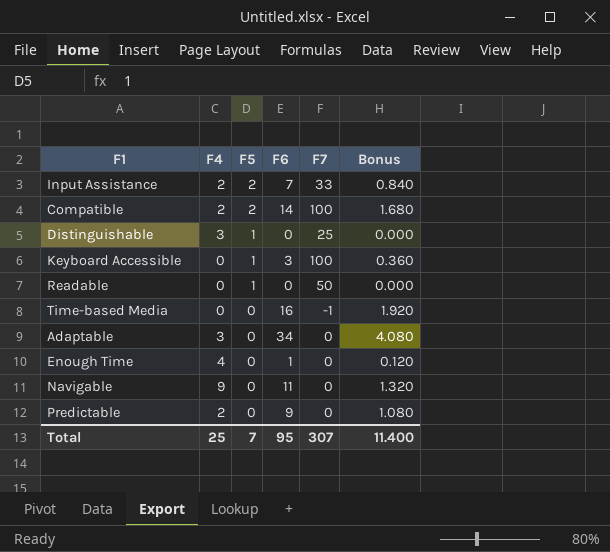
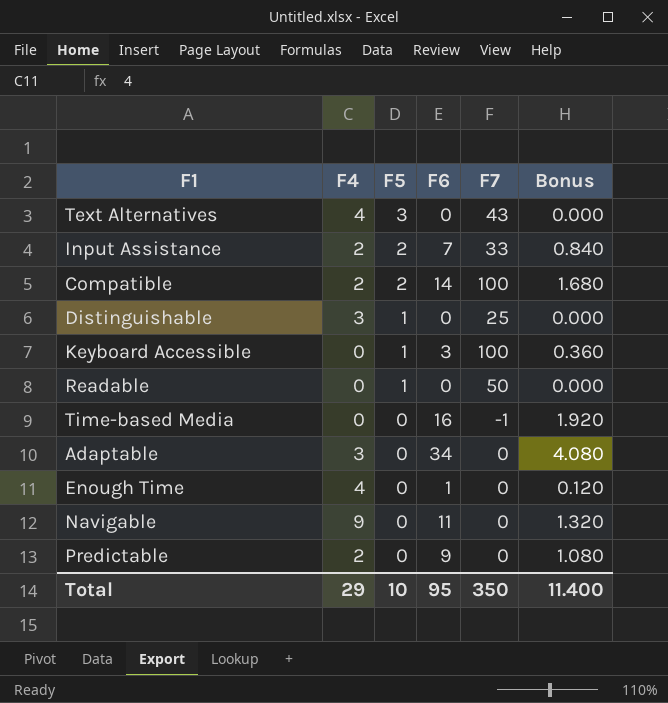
row Text Alternatives: none -> 4 | 3 | 0 | 43 | 0.000
Total | F4: 25 -> 29
Total | F5: 7 -> 10
Total | F7: 307 -> 350

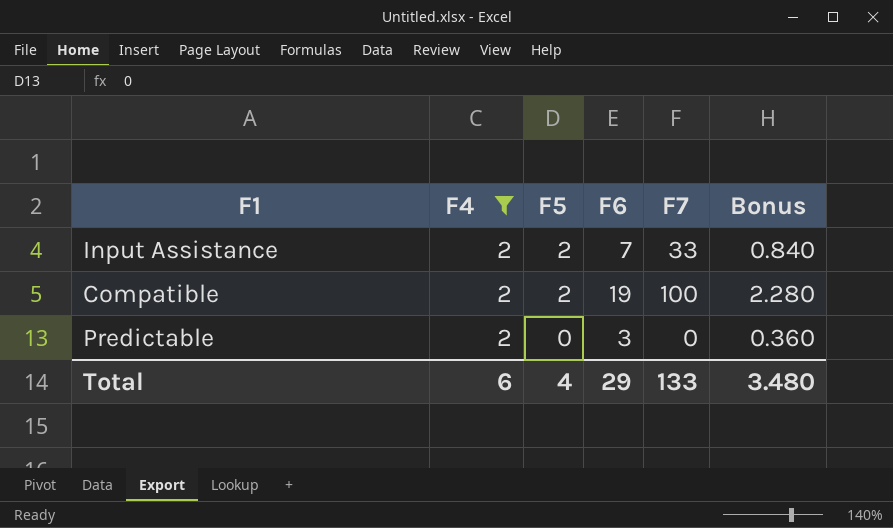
filter: none -> F4 = 2
Compatible | F6: 14 -> 19
Compatible | Bonus: 1.680 -> 2.280
Predictable | F6: 9 -> 3
Predictable | Bonus: 1.080 -> 0.360
Total | F4: 29 -> 6
Total | F5: 10 -> 4
Total | F6: 95 -> 29
Total | F7: 350 -> 133
Total | Bonus: 11.400 -> 3.480

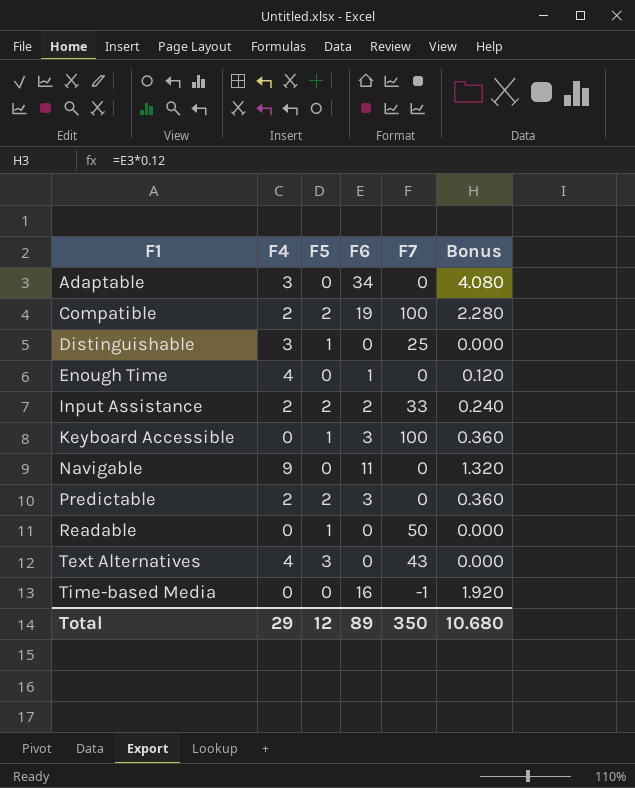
filter: F4 = 2 -> none
row order: F5 descending -> F1 ascending
Input Assistance | F6: 7 -> 2
Input Assistance | Bonus: 0.840 -> 0.240
Predictable | F5: 0 -> 2
Total | F4: 6 -> 29
Total | F5: 4 -> 12
Total | F6: 29 -> 89
Total | F7: 133 -> 350
Total | Bonus: 3.480 -> 10.680

